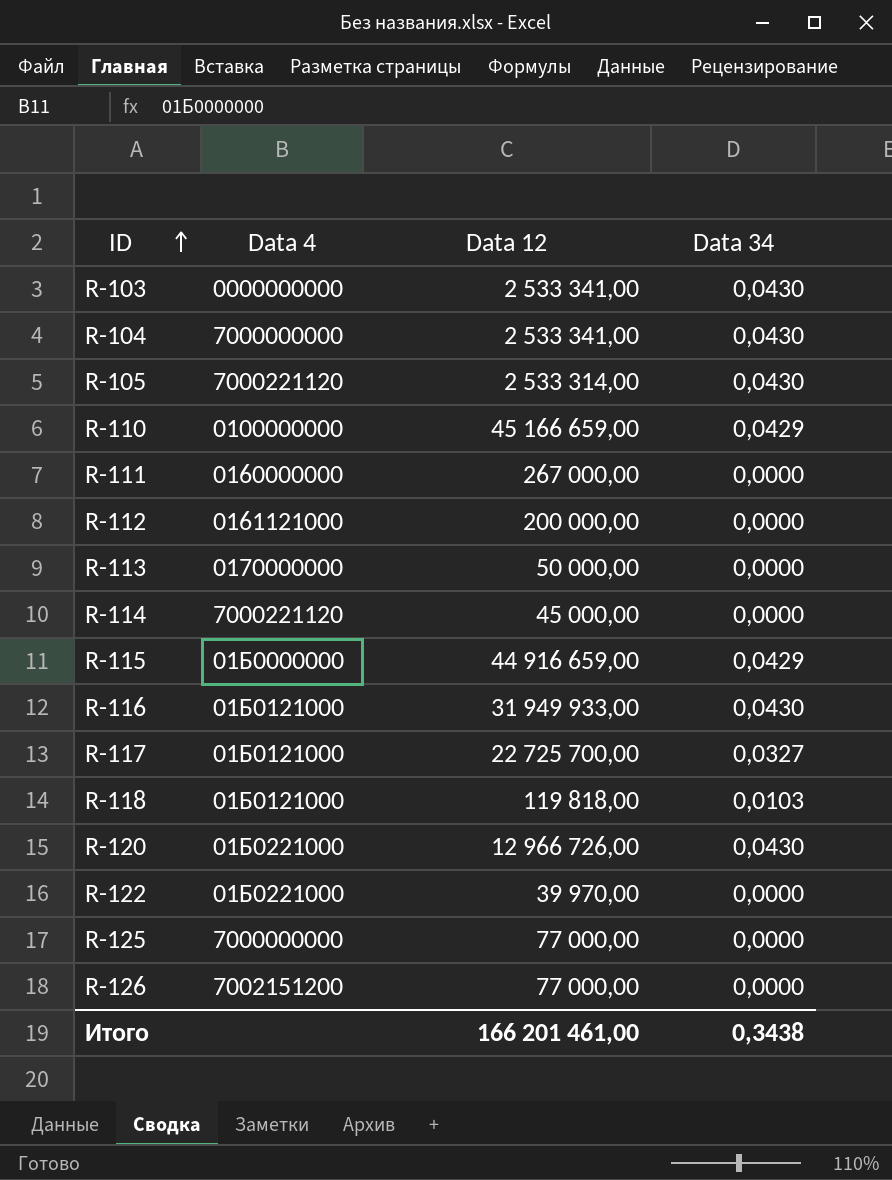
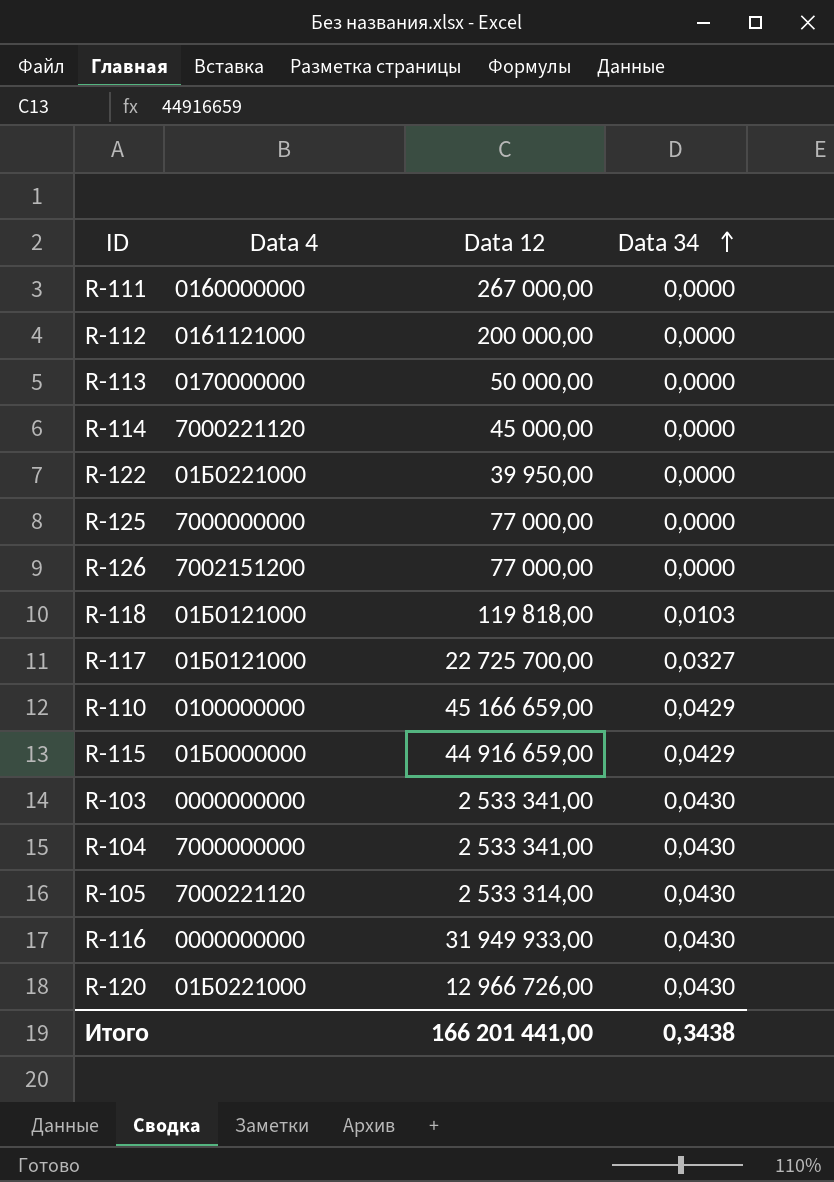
row order: ID ascending -> Data 34 ascending
R-122 | Data 12: 39 970,00 -> 39 950,00
R-116 | Data 4: 01Б0121000 -> 0000000000
Итого | Data 12: 166 201 461,00 -> 166 201 441,00

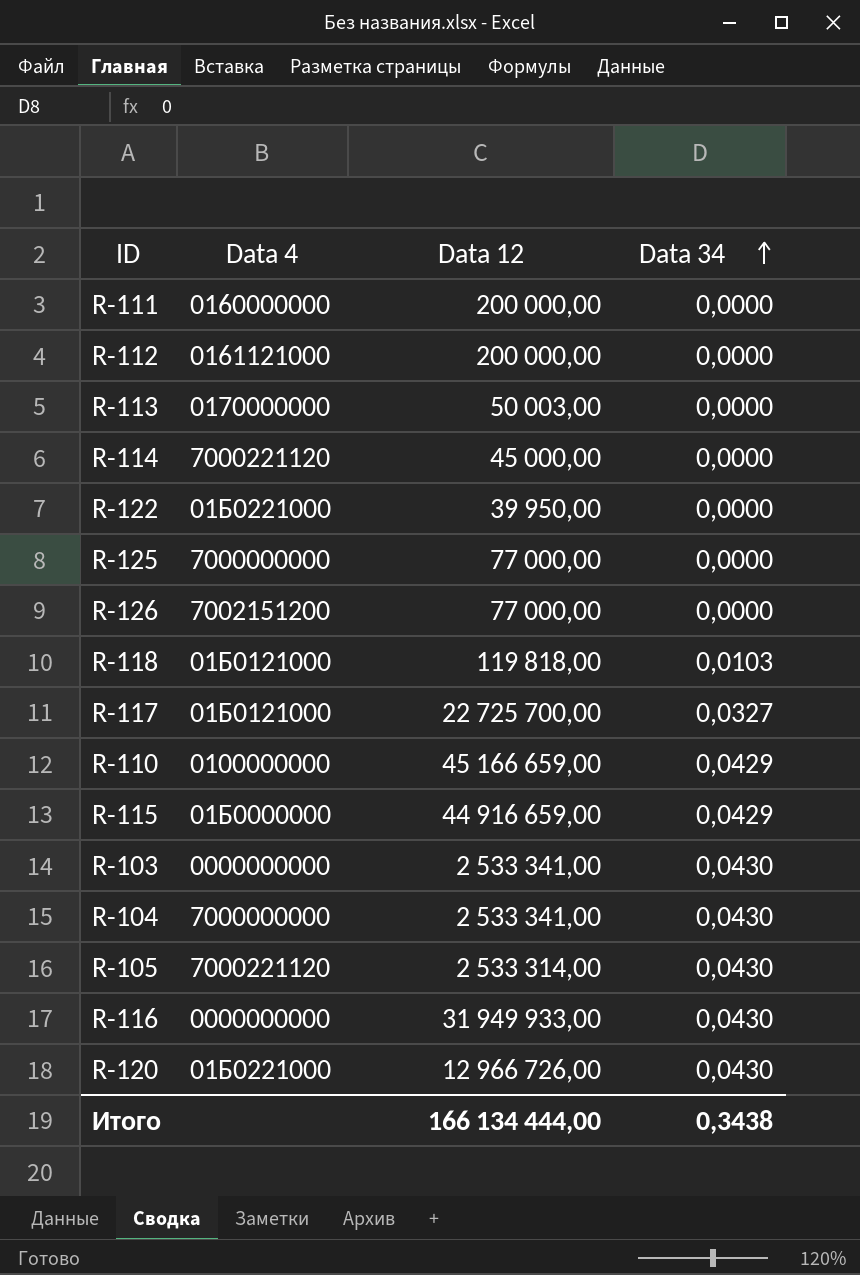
R-111 | Data 12: 267 000,00 -> 200 000,00
R-113 | Data 12: 50 000,00 -> 50 003,00
Итого | Data 12: 166 201 441,00 -> 166 134 444,00

